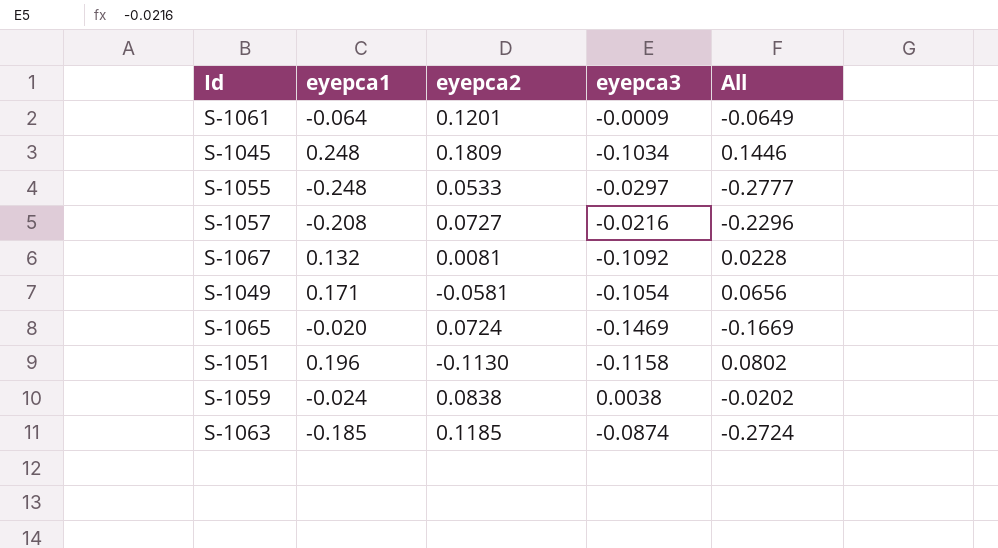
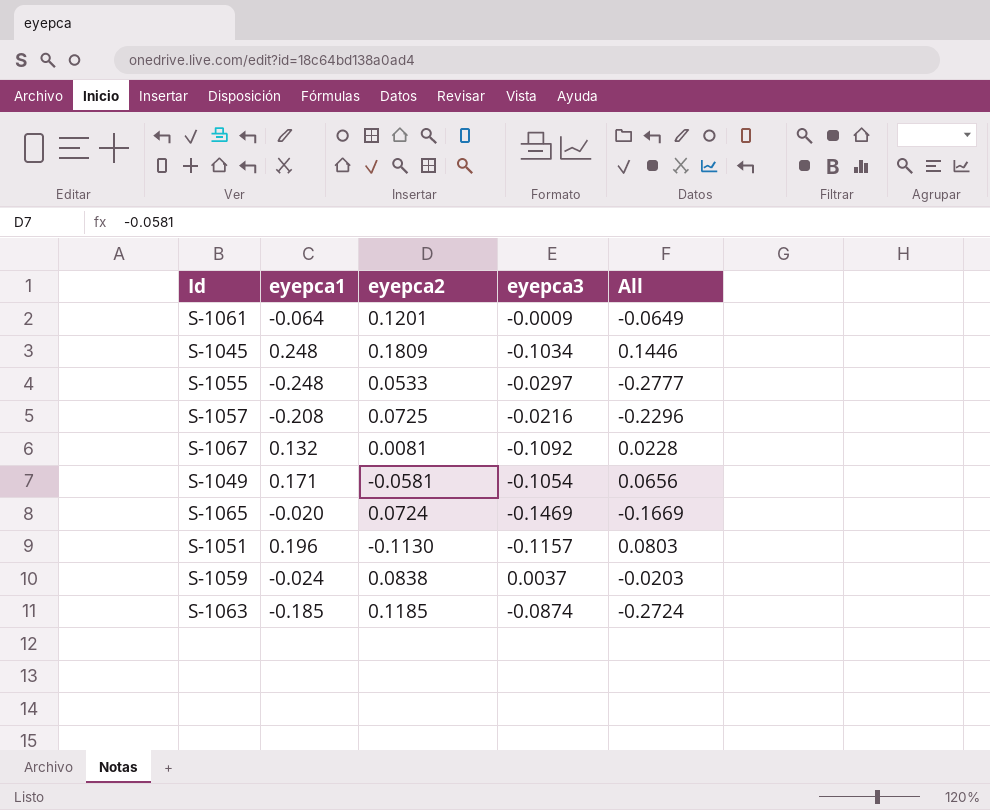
S-1057 | eyepca2: 0.0727 -> 0.0725
S-1051 | eyepca3: -0.1158 -> -0.1157
S-1051 | All: 0.0802 -> 0.0803
S-1059 | eyepca3: 0.0038 -> 0.0037
S-1059 | All: -0.0202 -> -0.0203

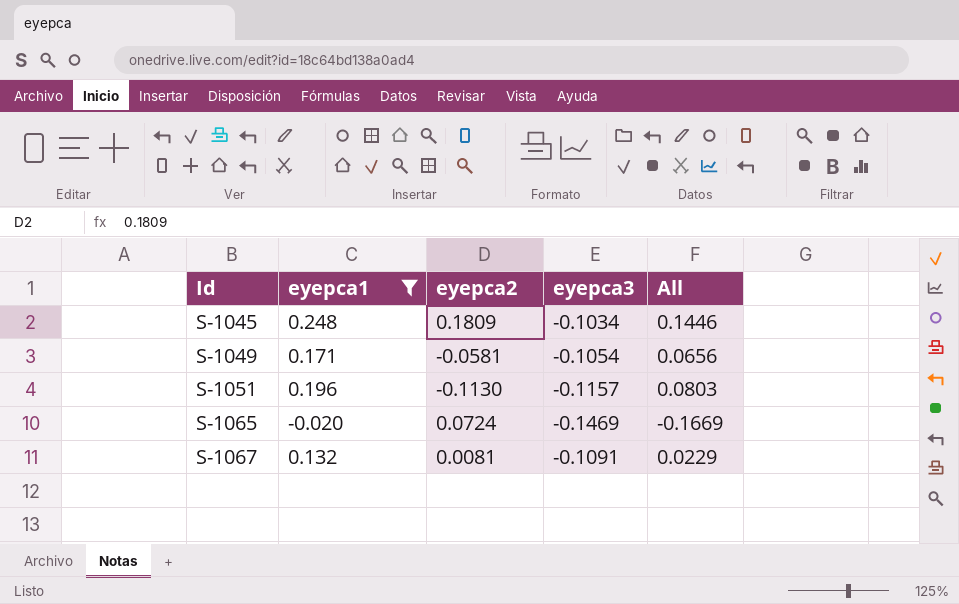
filter: none -> eyepca1 >= -0.020
row order: none -> Id ascending
S-1067 | eyepca3: -0.1092 -> -0.1091
S-1067 | All: 0.0228 -> 0.0229

